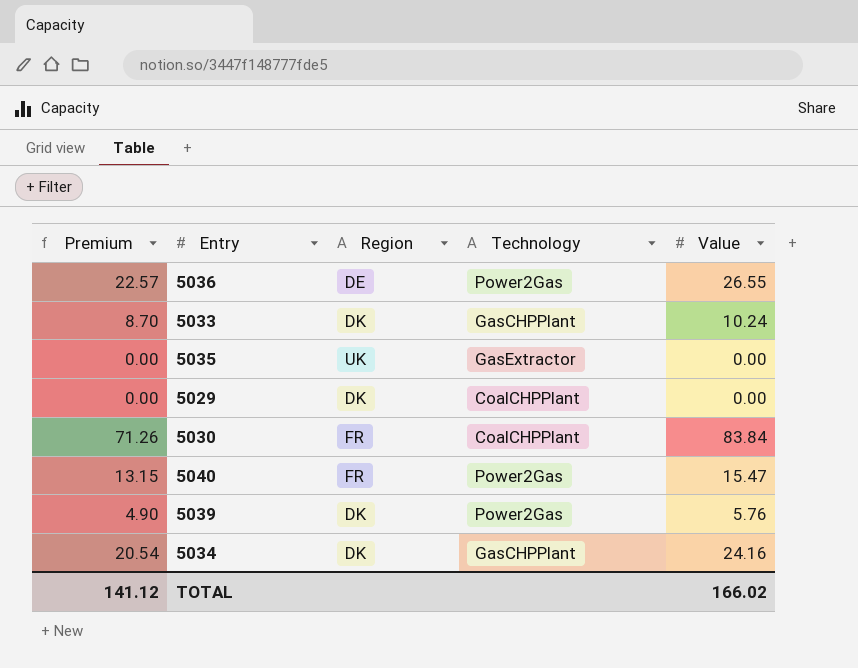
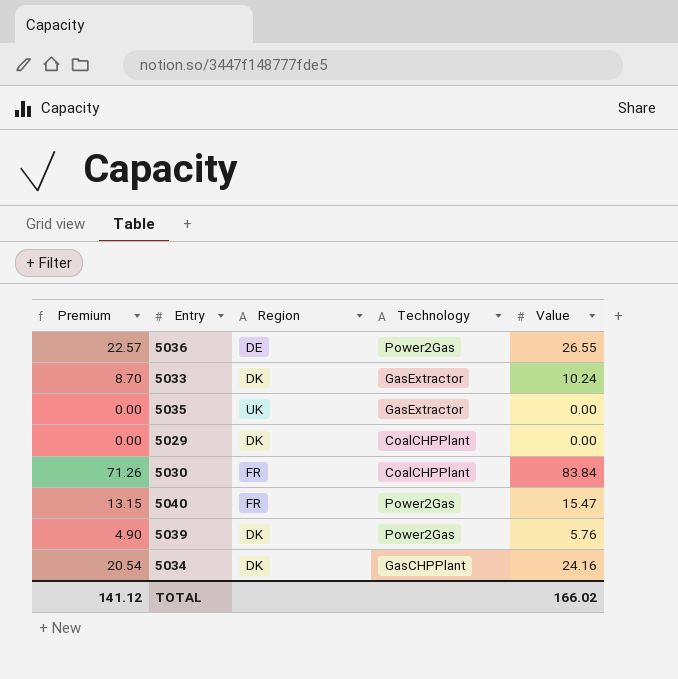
5033 | Technology: GasCHPPlant -> GasExtractor

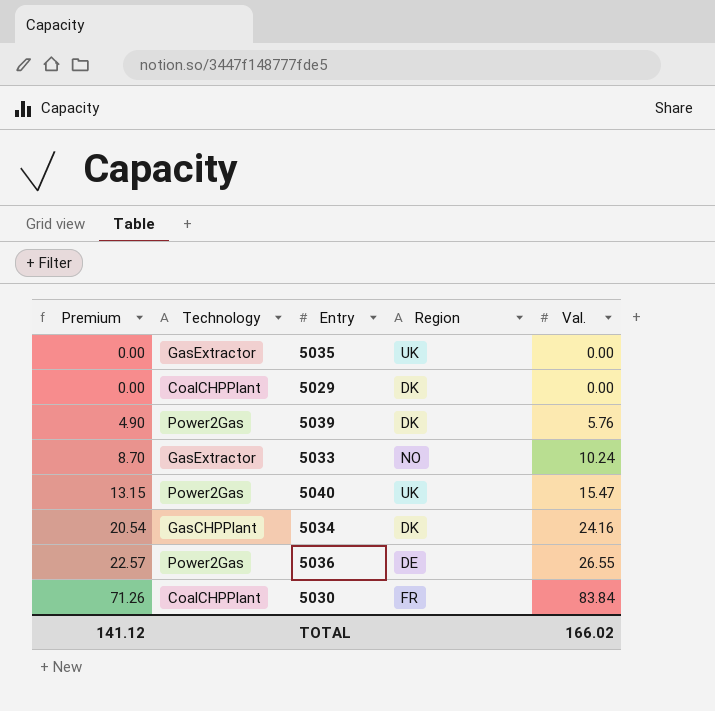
row order: none -> Premium ascending
column Technology | position: 4 -> 2
column name: Value -> Val.
5033 | Region: DK -> NO
5040 | Region: FR -> UK

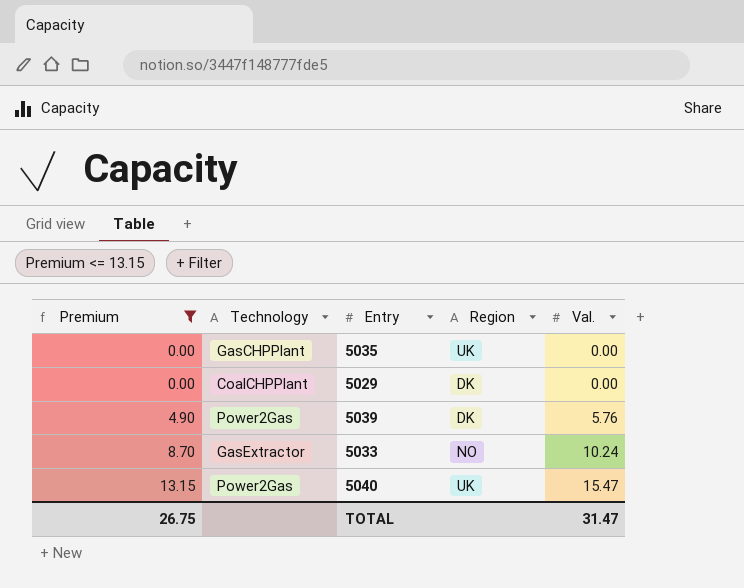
filter: none -> Premium <= 13.15
5035 | Technology: GasExtractor -> GasCHPPlant
TOTAL | Premium: 141.12 -> 26.75
TOTAL | Val.: 166.02 -> 31.47

